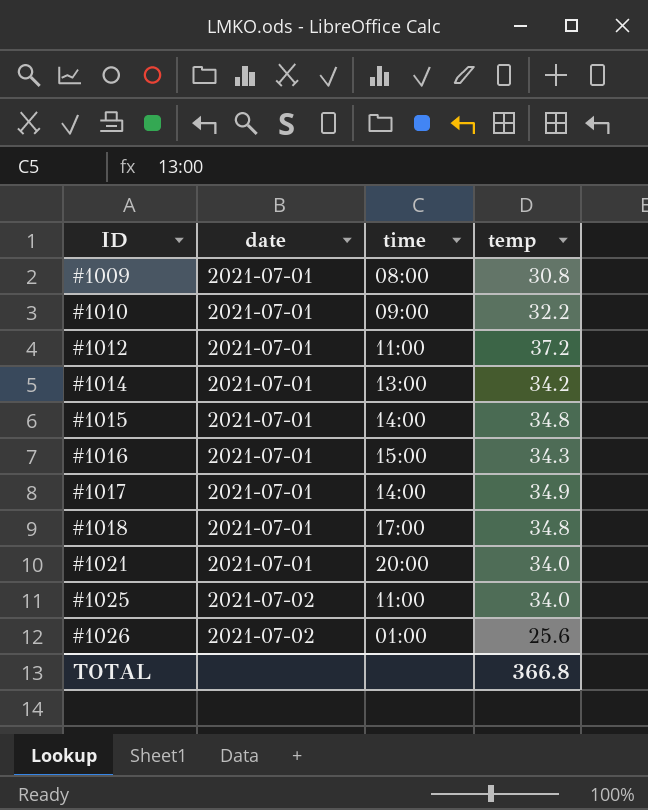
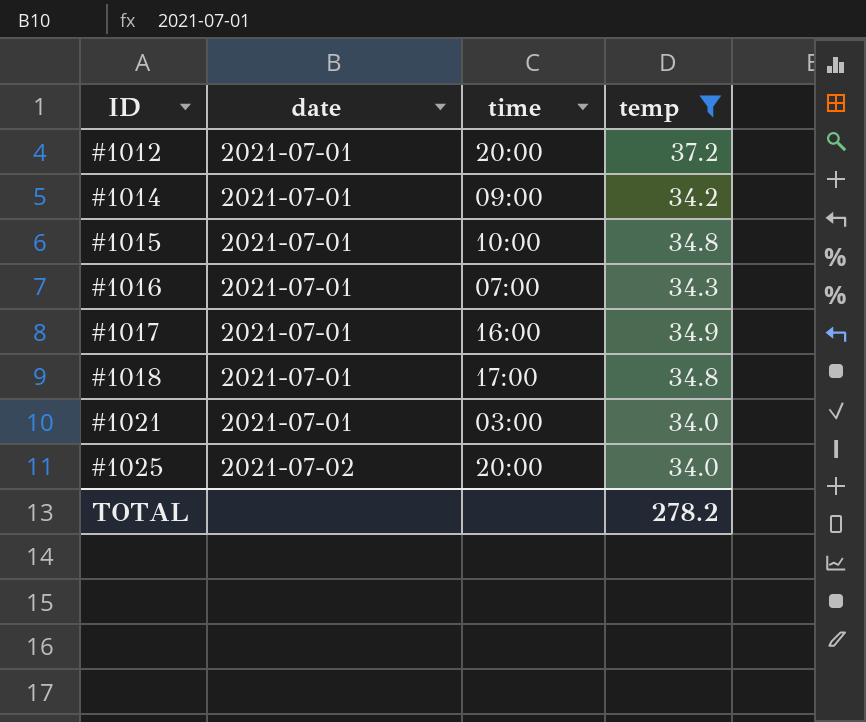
filter: none -> temp >= 34.0
#1012 | time: 11:00 -> 20:00
#1014 | time: 13:00 -> 09:00
#1015 | time: 14:00 -> 10:00
#1016 | time: 15:00 -> 07:00
#1017 | time: 14:00 -> 16:00
#1021 | time: 20:00 -> 03:00
#1025 | time: 11:00 -> 20:00
TOTAL | temp: 366.8 -> 278.2

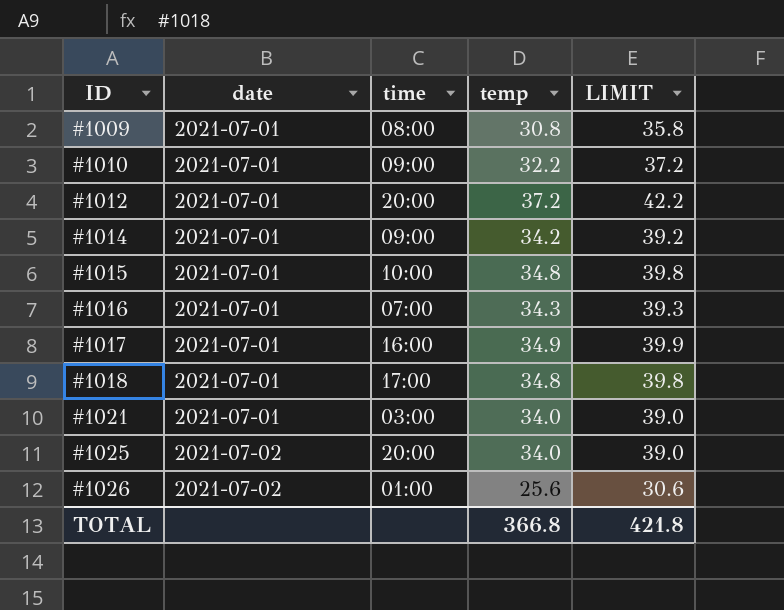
filter: temp >= 34.0 -> none
column LIMIT | formula: none -> [temp] + 5
TOTAL | temp: 278.2 -> 366.8

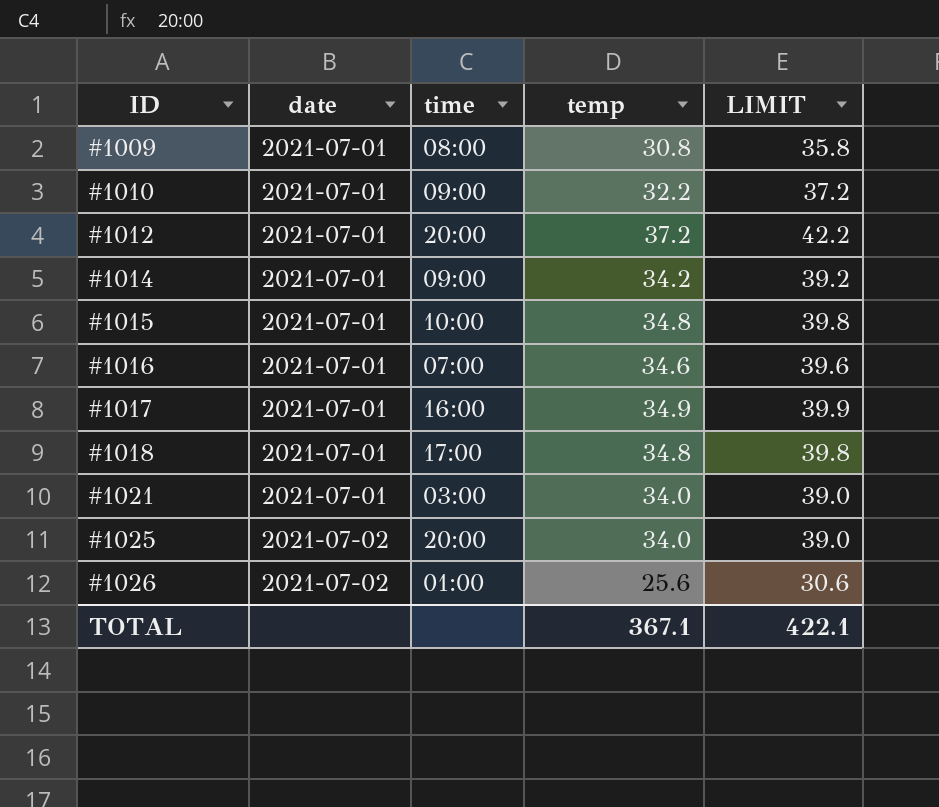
#1016 | temp: 34.3 -> 34.6
#1016 | LIMIT: 39.3 -> 39.6
TOTAL | temp: 366.8 -> 367.1
TOTAL | LIMIT: 421.8 -> 422.1

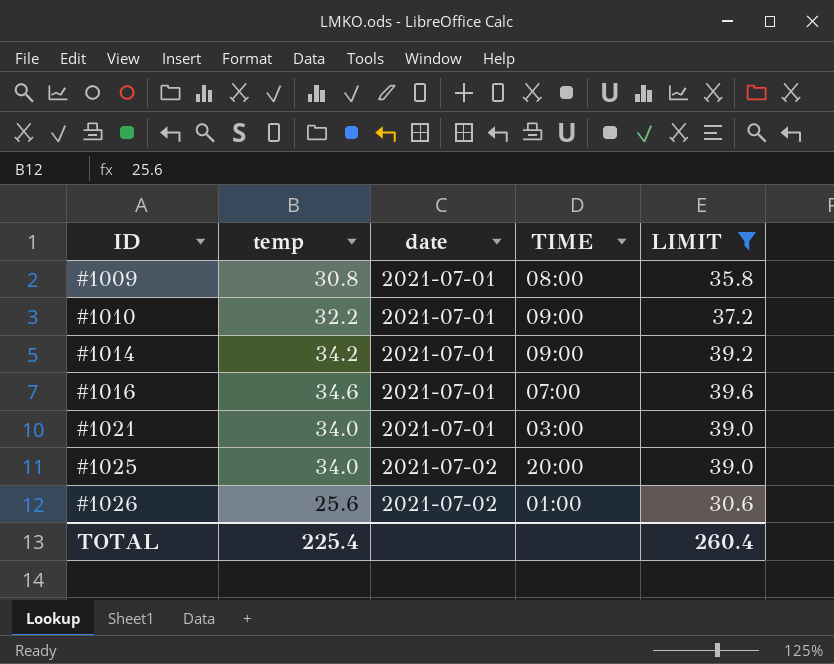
filter: none -> LIMIT <= 39.6
column temp | position: 4 -> 2
column name: time -> TIME
TOTAL | temp: 367.1 -> 225.4
TOTAL | LIMIT: 422.1 -> 260.4

